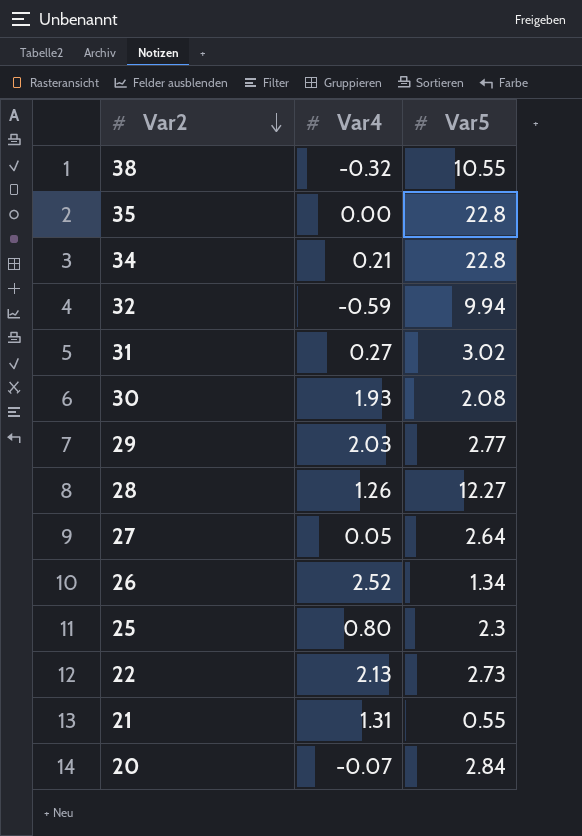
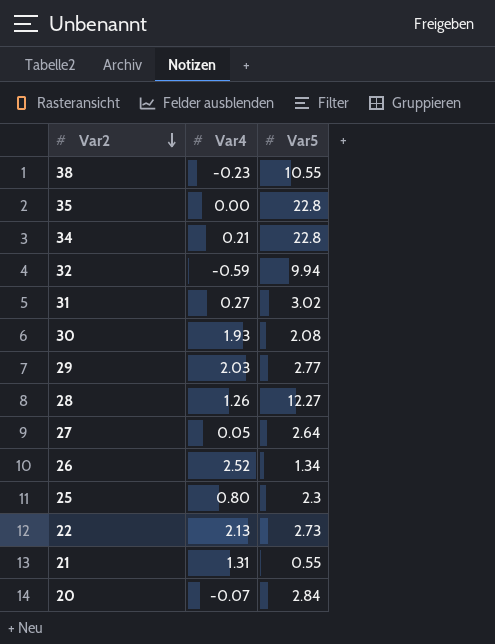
38 | Var4: -0.32 -> -0.23

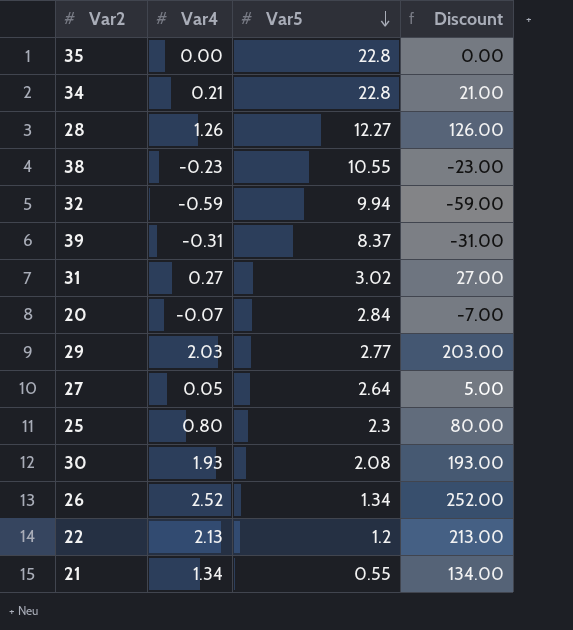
row order: Var2 descending -> Var5 descending
column Discount | formula: none -> [Var4] * 100
row 39: none -> -0.31 | 8.37 | -31.00
22 | Var5: 2.73 -> 1.2
21 | Var4: 1.31 -> 1.34

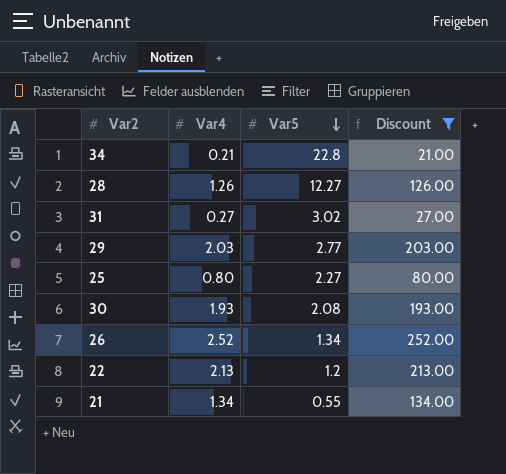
filter: none -> Discount >= 21.00
25 | Var5: 2.3 -> 2.27

